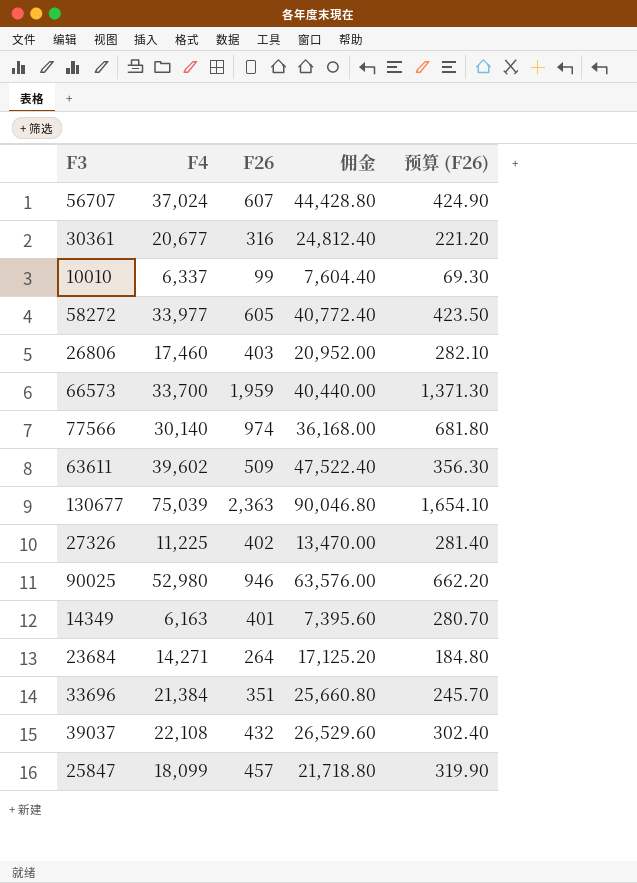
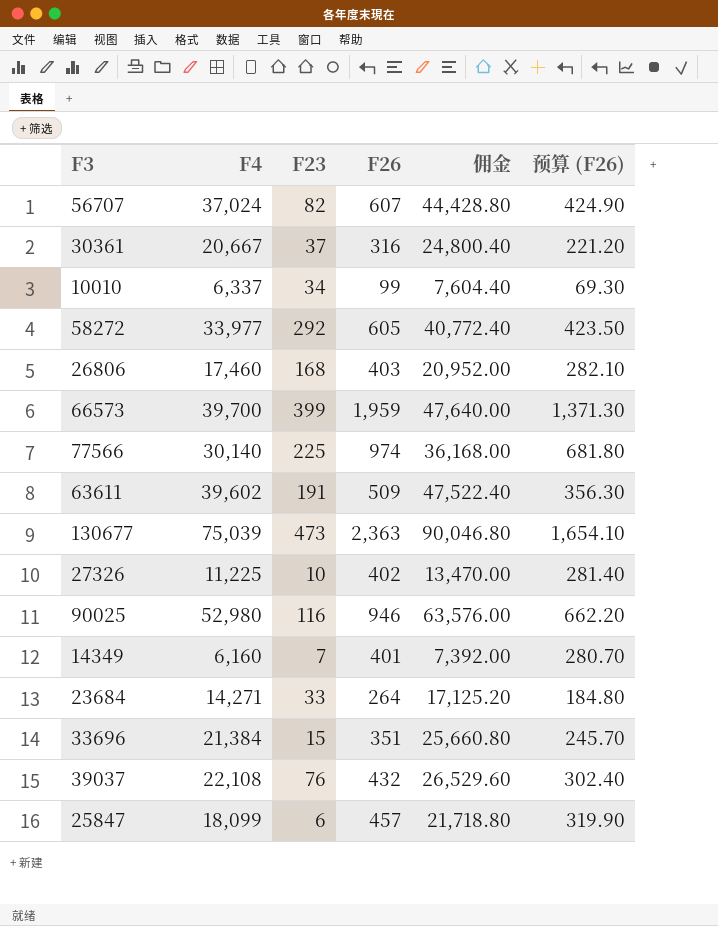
column F23 | position: none -> 3
30361 | F4: 20,677 -> 20,667
30361 | 佣金: 24,812.40 -> 24,800.40
66573 | F4: 33,700 -> 39,700
66573 | 佣金: 40,440.00 -> 47,640.00
14349 | F4: 6,163 -> 6,160
14349 | 佣金: 7,395.60 -> 7,392.00

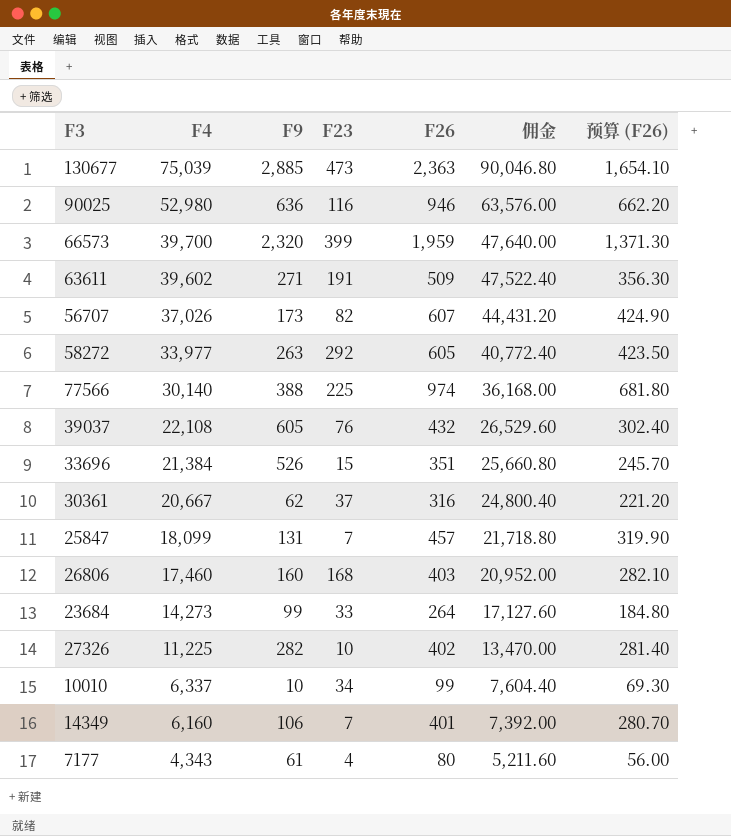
row order: none -> F4 descending
column F9 | position: none -> 3
56707 | F4: 37,024 -> 37,026
56707 | 佣金: 44,428.80 -> 44,431.20
25847 | F23: 6 -> 7
23684 | F4: 14,271 -> 14,273
23684 | 佣金: 17,125.20 -> 17,127.60
row 7177: none -> 4,343 | 61 | 4 | 80 | 5,211.60 | 56.00

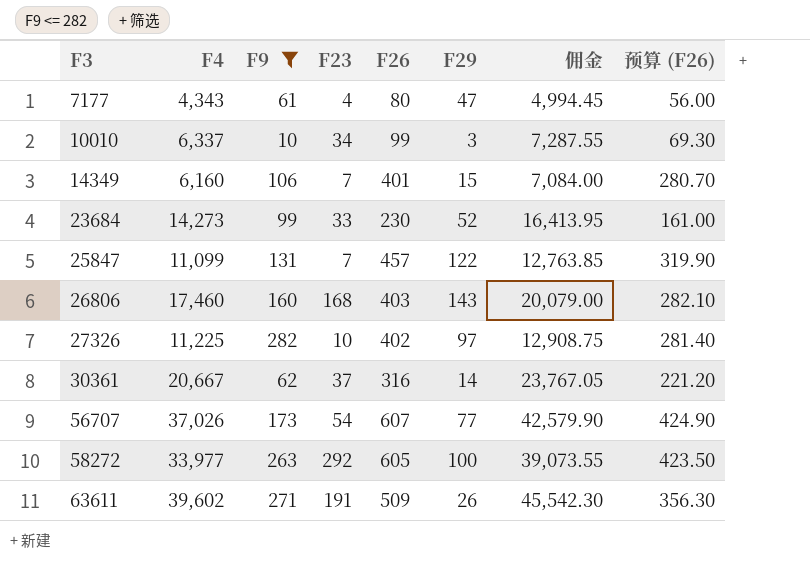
filter: none -> F9 <= 282
row order: F4 descending -> F3 ascending
column F29 | position: none -> 6
column 佣金 | formula: [F4] * 1.2 -> [F4] * 1.15
23684 | F26: 264 -> 230
23684 | 预算 (F26): 184.80 -> 161.00
25847 | F4: 18,099 -> 11,099
56707 | F23: 82 -> 54

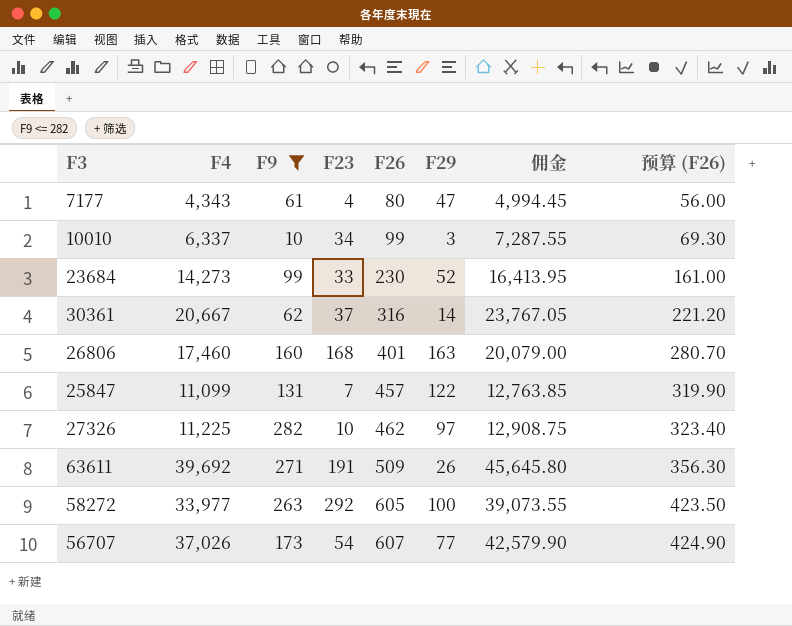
row order: F3 ascending -> F26 ascending
row 14349: 6,160 | 106 | 7 | 401 | 15 | 7,084.00 | 280.70 -> none
26806 | F26: 403 -> 401
26806 | F29: 143 -> 163
26806 | 预算 (F26): 282.10 -> 280.70
27326 | F26: 402 -> 462
27326 | 预算 (F26): 281.40 -> 323.40
63611 | F4: 39,602 -> 39,692
63611 | 佣金: 45,542.30 -> 45,645.80

